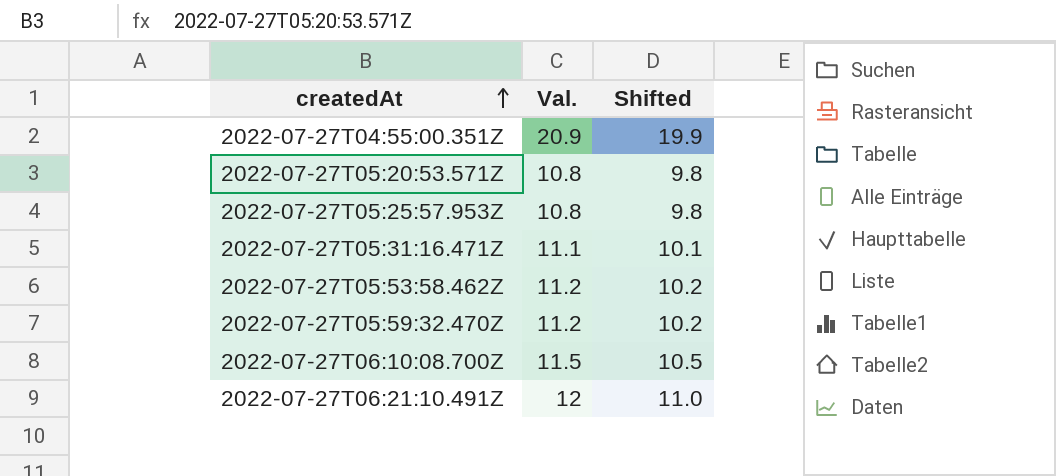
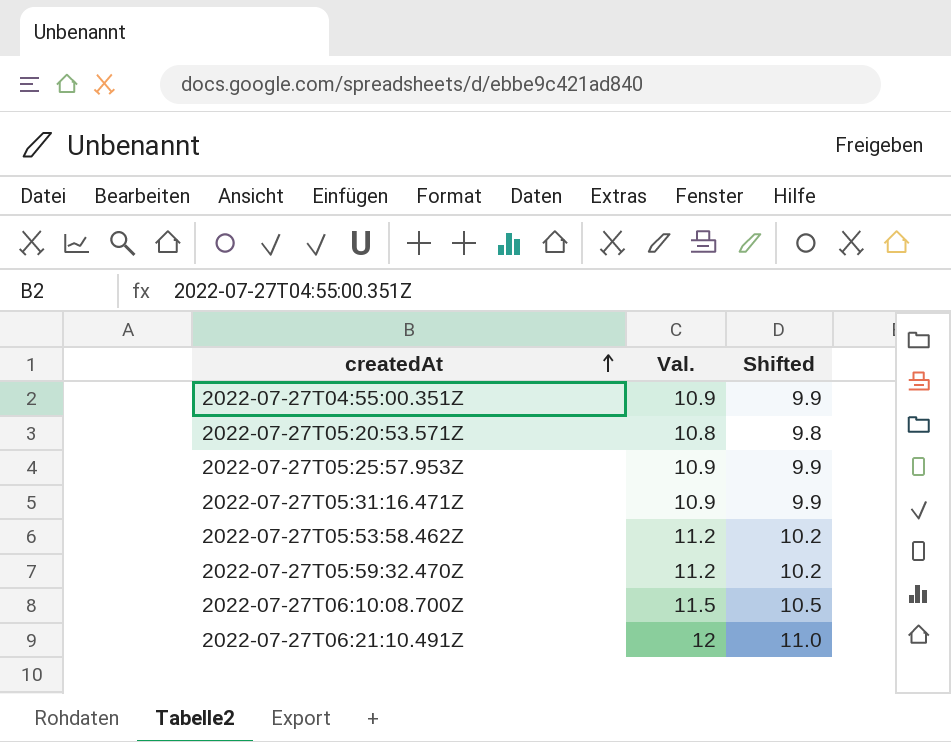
2022-07-27T04:55:00.351Z | Val.: 20.9 -> 10.9
2022-07-27T04:55:00.351Z | Shifted: 19.9 -> 9.9
2022-07-27T05:25:57.953Z | Val.: 10.8 -> 10.9
2022-07-27T05:25:57.953Z | Shifted: 9.8 -> 9.9
2022-07-27T05:31:16.471Z | Val.: 11.1 -> 10.9
2022-07-27T05:31:16.471Z | Shifted: 10.1 -> 9.9

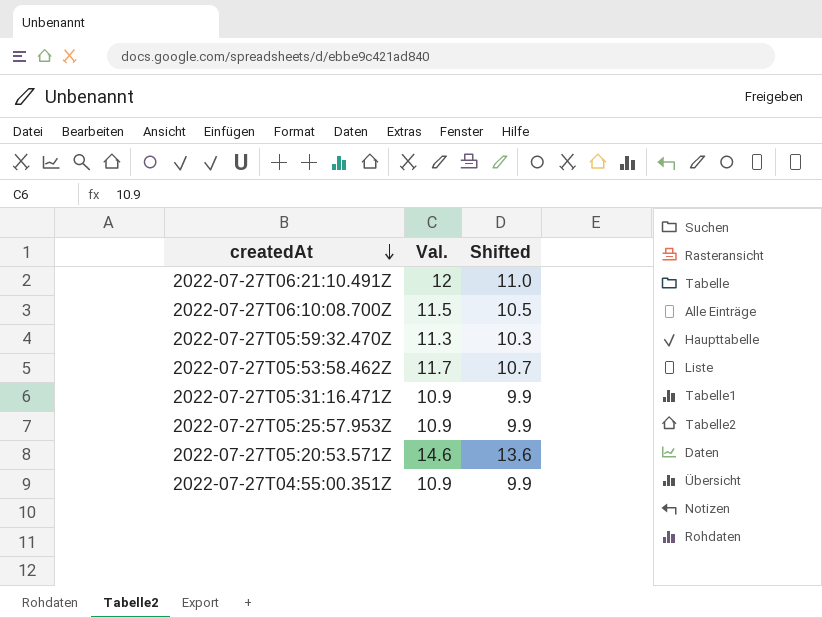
row order: createdAt ascending -> createdAt descending
2022-07-27T05:59:32.470Z | Val.: 11.2 -> 11.3
2022-07-27T05:59:32.470Z | Shifted: 10.2 -> 10.3
2022-07-27T05:53:58.462Z | Val.: 11.2 -> 11.7
2022-07-27T05:53:58.462Z | Shifted: 10.2 -> 10.7
2022-07-27T05:20:53.571Z | Val.: 10.8 -> 14.6
2022-07-27T05:20:53.571Z | Shifted: 9.8 -> 13.6

